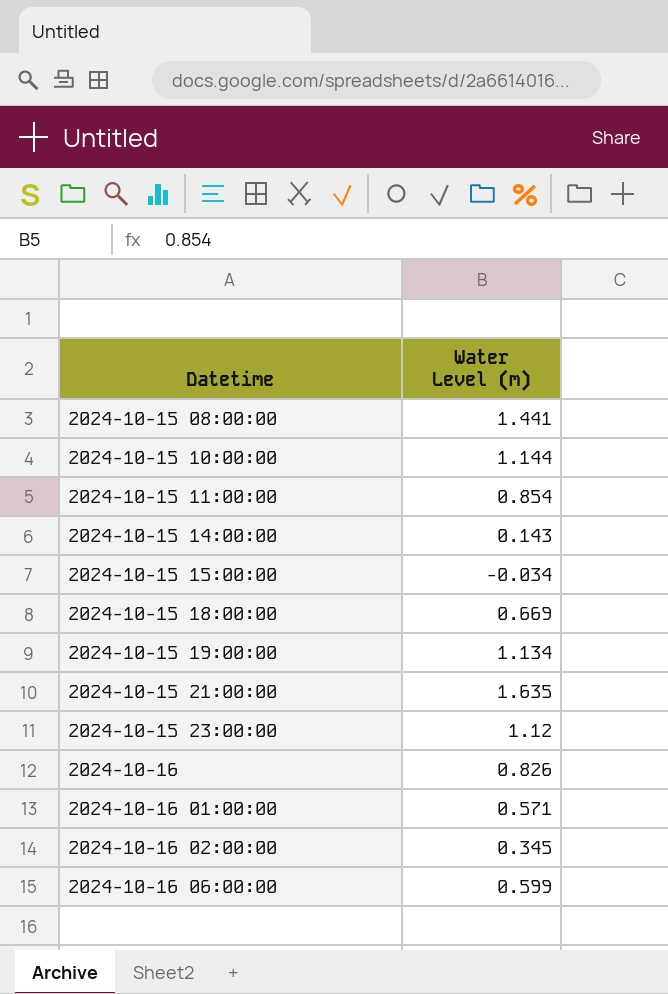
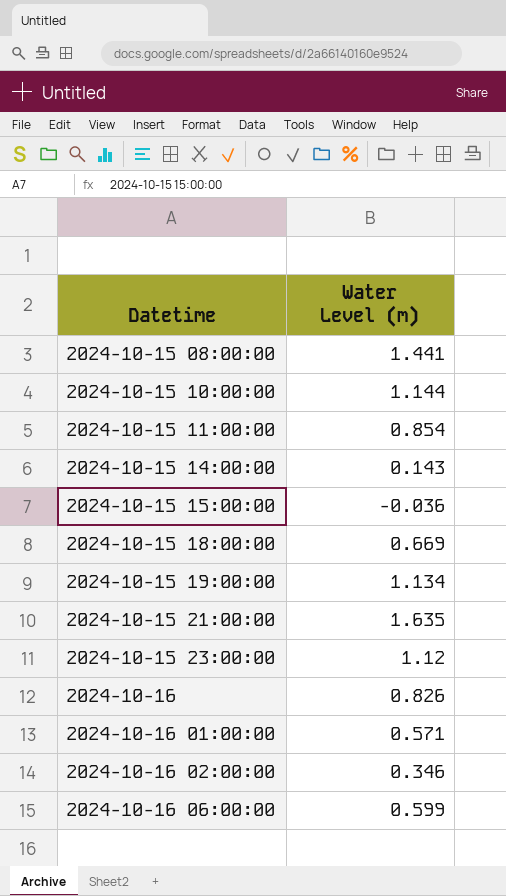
2024-10-15 15:00:00 | Water Level (m): -0.034 -> -0.036
2024-10-16 02:00:00 | Water Level (m): 0.345 -> 0.346

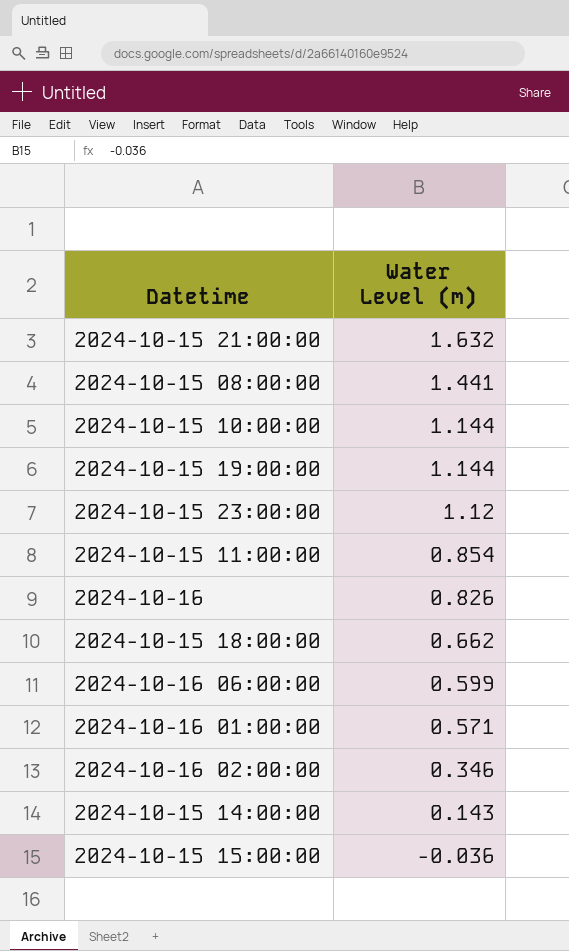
row order: Datetime ascending -> Water Level (m) descending
2024-10-15 21:00:00 | Water Level (m): 1.635 -> 1.632
2024-10-15 19:00:00 | Water Level (m): 1.134 -> 1.144
2024-10-15 18:00:00 | Water Level (m): 0.669 -> 0.662

